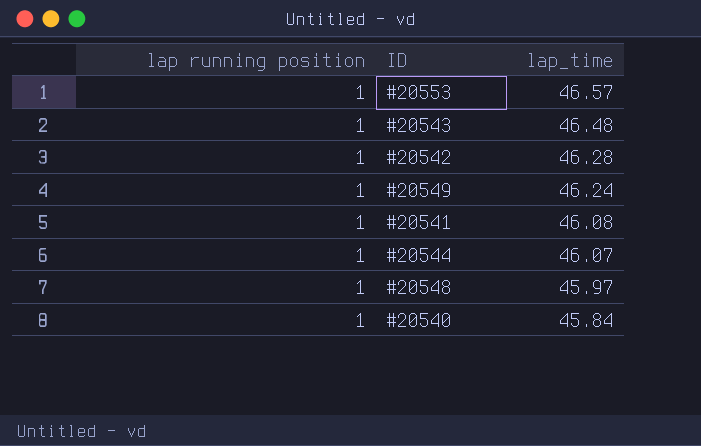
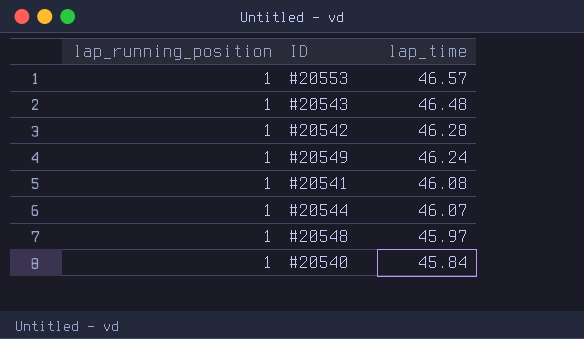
column name: lap running position -> lap_running_position

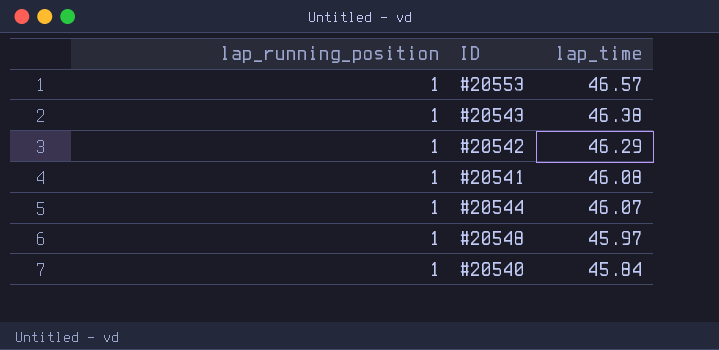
row #20549: 1 | 46.24 -> none
#20543 | lap_time: 46.48 -> 46.38
#20542 | lap_time: 46.28 -> 46.29

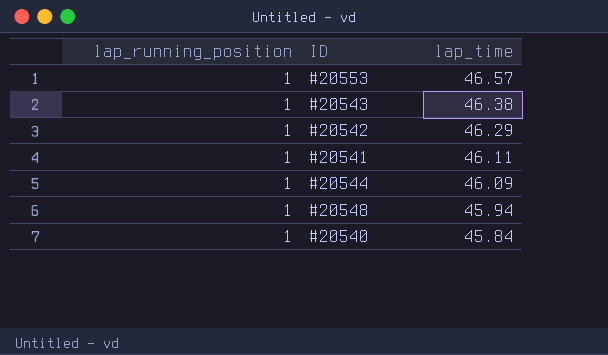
#20541 | lap_time: 46.08 -> 46.11
#20544 | lap_time: 46.07 -> 46.09
#20548 | lap_time: 45.97 -> 45.94

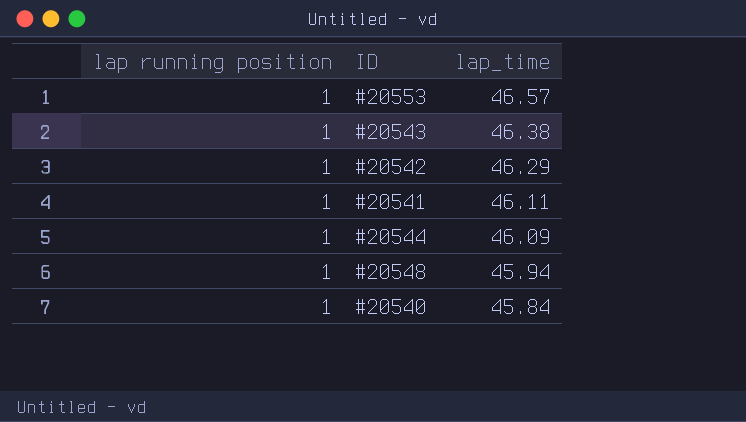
column name: lap_running_position -> lap running position

